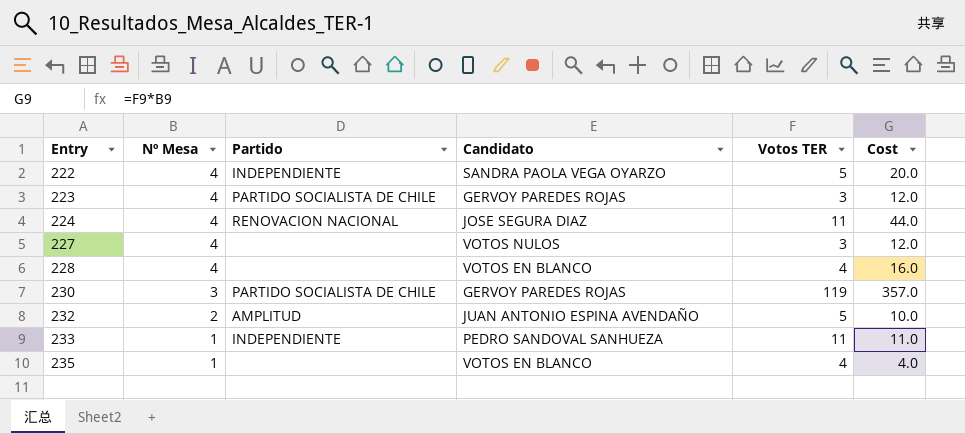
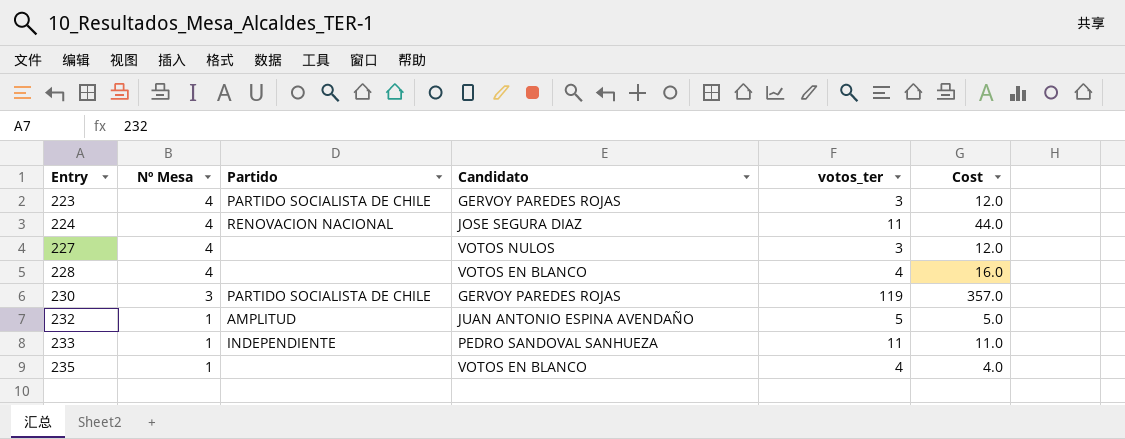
column name: Votos TER -> votos_ter
row 222: 4 | INDEPENDIENTE | SANDRA PAOLA VEGA OYARZO | 5 | 20.0 -> none
232 | Nº Mesa: 2 -> 1
232 | Cost: 10.0 -> 5.0

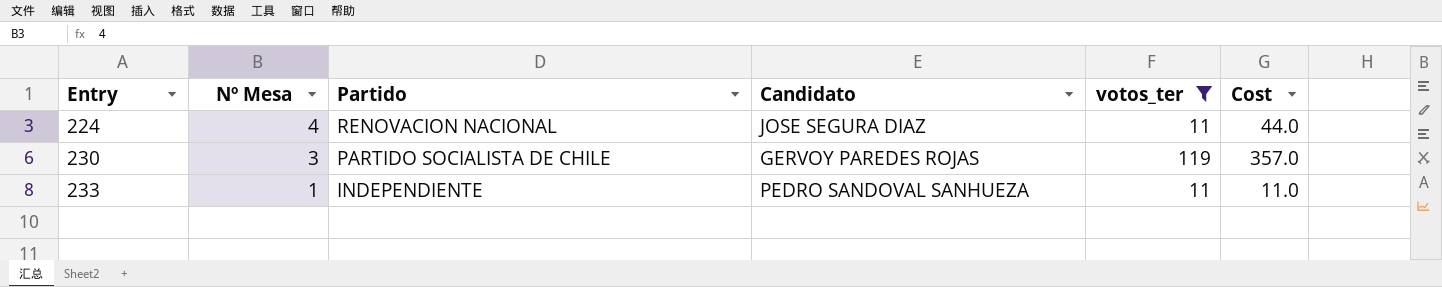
filter: none -> votos_ter >= 11

